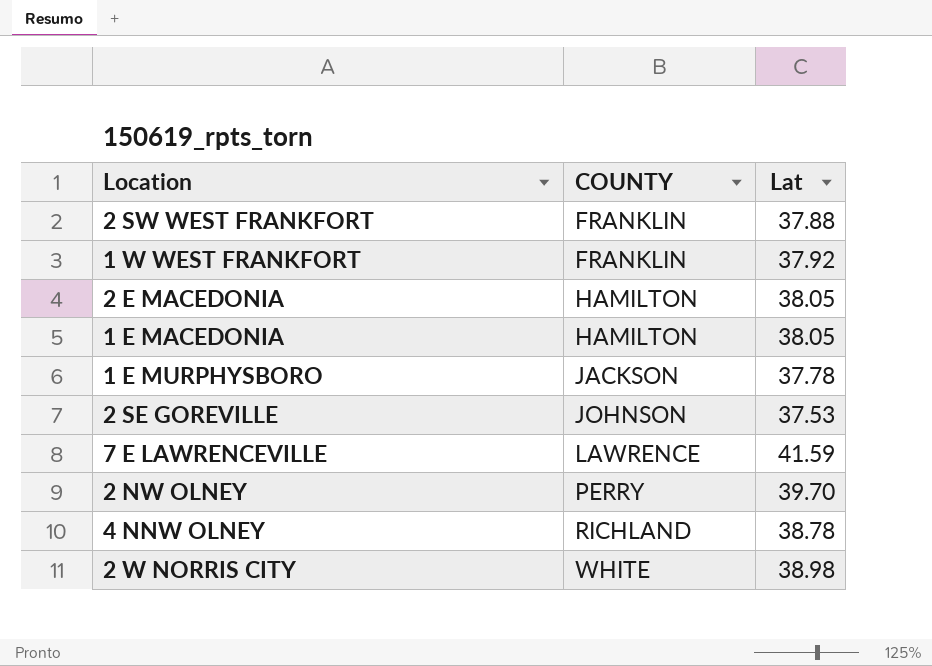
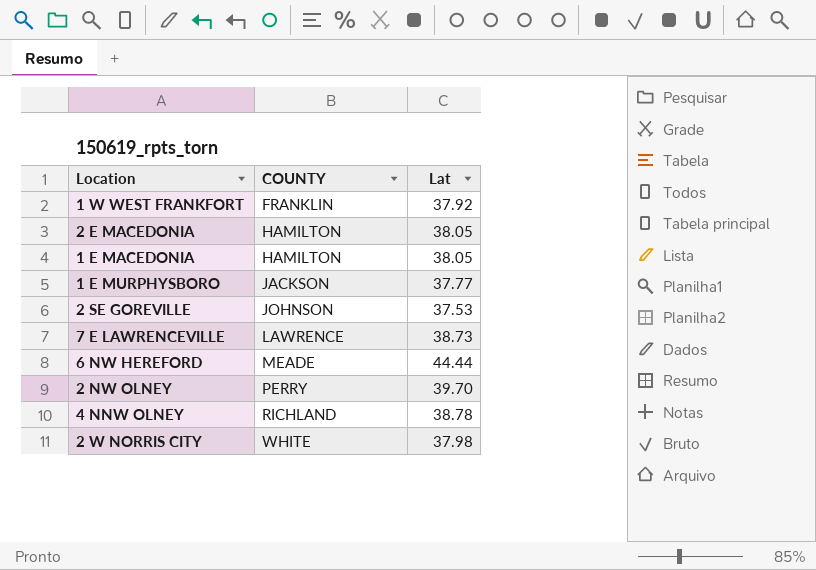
row 2 SW WEST FRANKFORT: FRANKLIN | 37.88 -> none
1 E MURPHYSBORO | Lat: 37.78 -> 37.77
7 E LAWRENCEVILLE | Lat: 41.59 -> 38.73
row 6 NW HEREFORD: none -> MEADE | 44.44
2 W NORRIS CITY | Lat: 38.98 -> 37.98

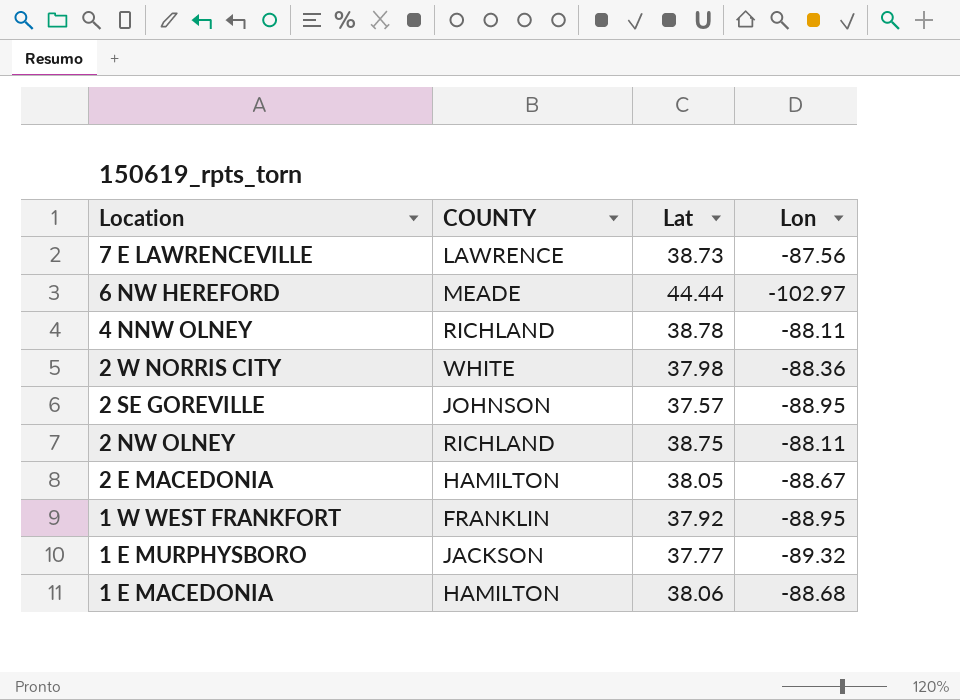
row order: COUNTY ascending -> Location descending
column Lon | position: none -> 4
2 SE GOREVILLE | Lat: 37.53 -> 37.57
2 NW OLNEY | COUNTY: PERRY -> RICHLAND
2 NW OLNEY | Lat: 39.70 -> 38.75
1 E MACEDONIA | Lat: 38.05 -> 38.06

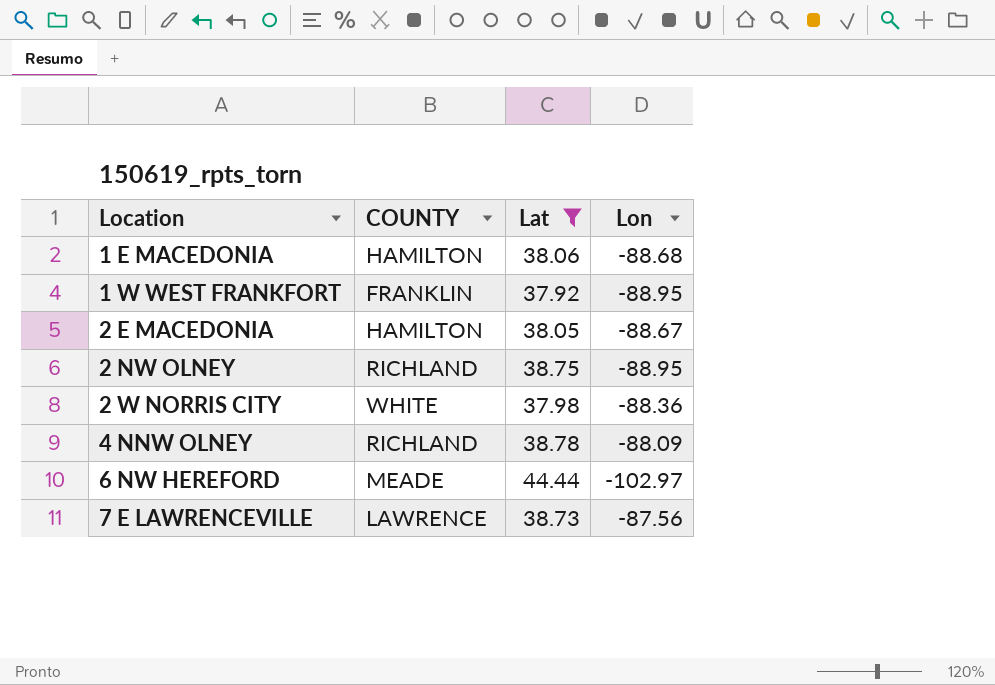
filter: none -> Lat >= 37.92
row order: Location descending -> Location ascending
2 NW OLNEY | Lon: -88.11 -> -88.95
4 NNW OLNEY | Lon: -88.11 -> -88.09

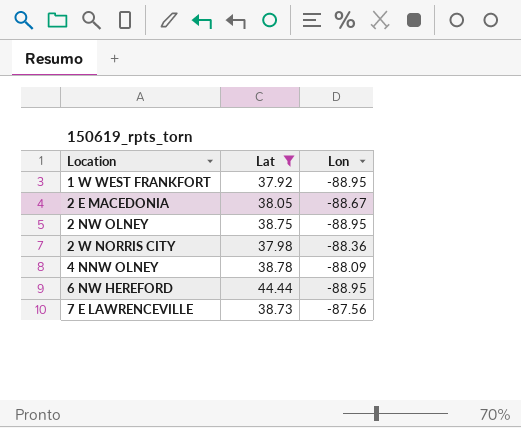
column COUNTY | position: 2 -> none
row 1 E MACEDONIA: HAMILTON | 38.06 | -88.68 -> none
6 NW HEREFORD | Lon: -102.97 -> -88.95

